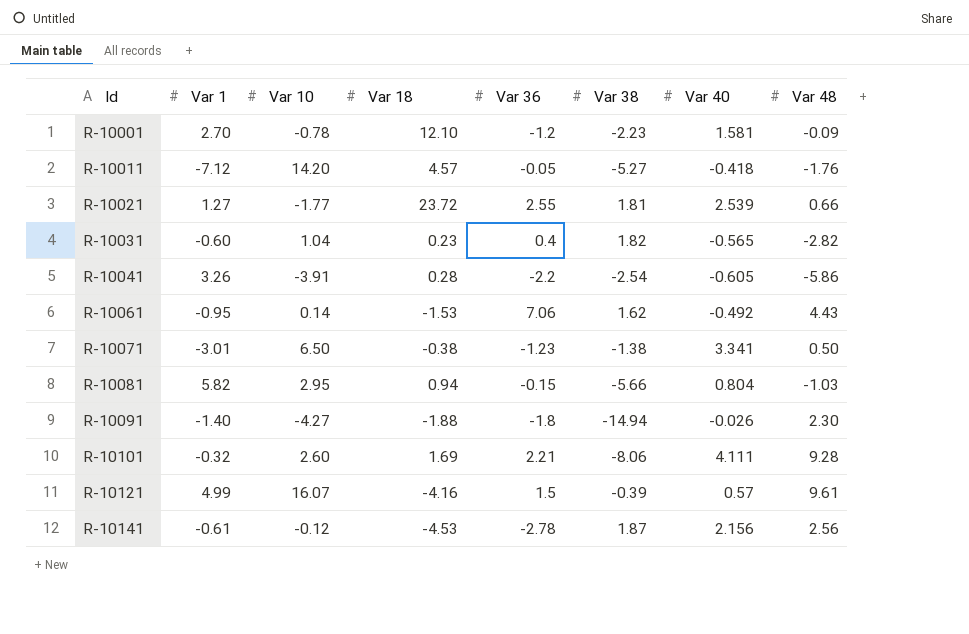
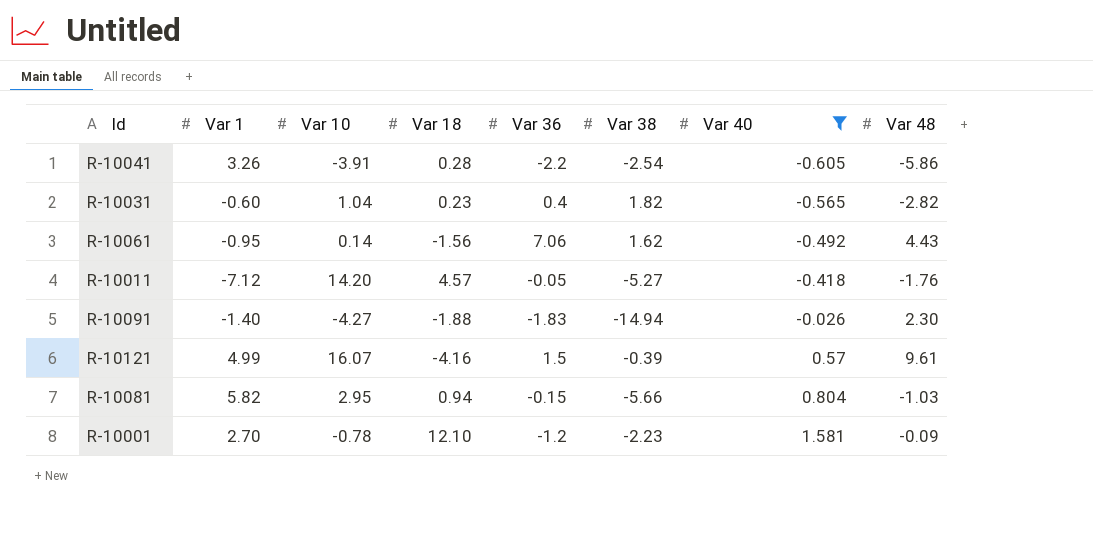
filter: none -> Var 40 <= 1.581
row order: Id ascending -> Var 40 ascending
R-10061 | Var 18: -1.53 -> -1.56
R-10091 | Var 36: -1.8 -> -1.83

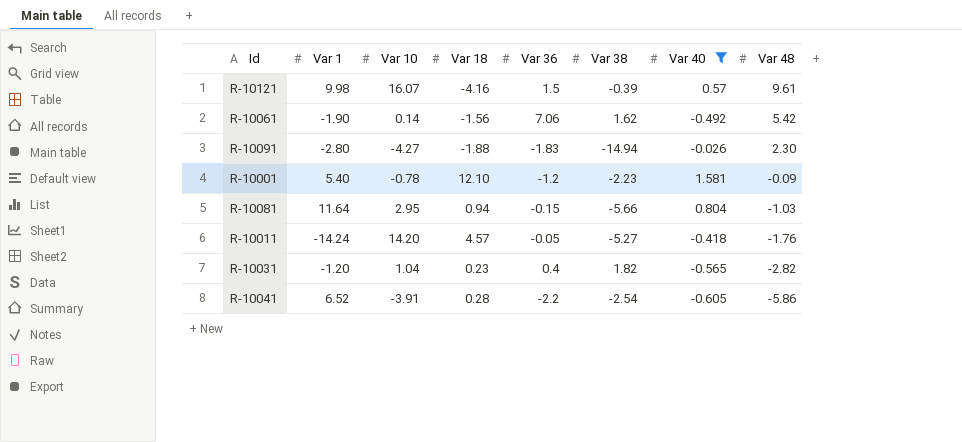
row order: Var 40 ascending -> Var 48 descending
R-10121 | Var 1: 4.99 -> 9.98
R-10061 | Var 1: -0.95 -> -1.90
R-10061 | Var 48: 4.43 -> 5.42
R-10091 | Var 1: -1.40 -> -2.80
R-10001 | Var 1: 2.70 -> 5.40
R-10081 | Var 1: 5.82 -> 11.64
R-10011 | Var 1: -7.12 -> -14.24
R-10031 | Var 1: -0.60 -> -1.20
R-10041 | Var 1: 3.26 -> 6.52

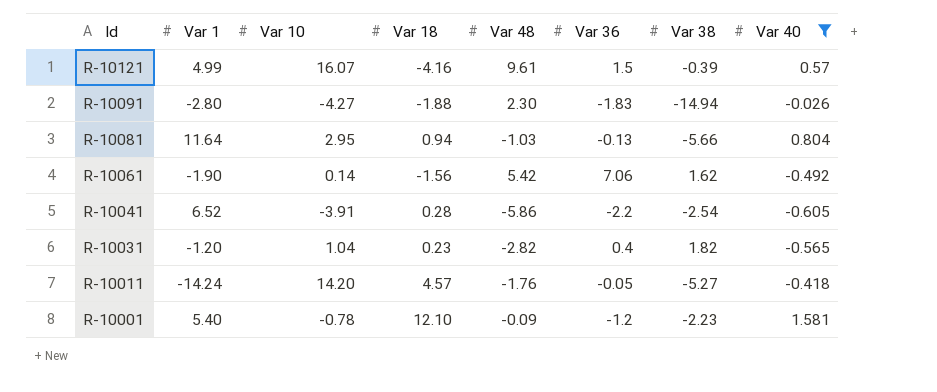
row order: Var 48 descending -> Id descending
column Var 48 | position: 8 -> 5
R-10121 | Var 1: 9.98 -> 4.99
R-10081 | Var 36: -0.15 -> -0.13

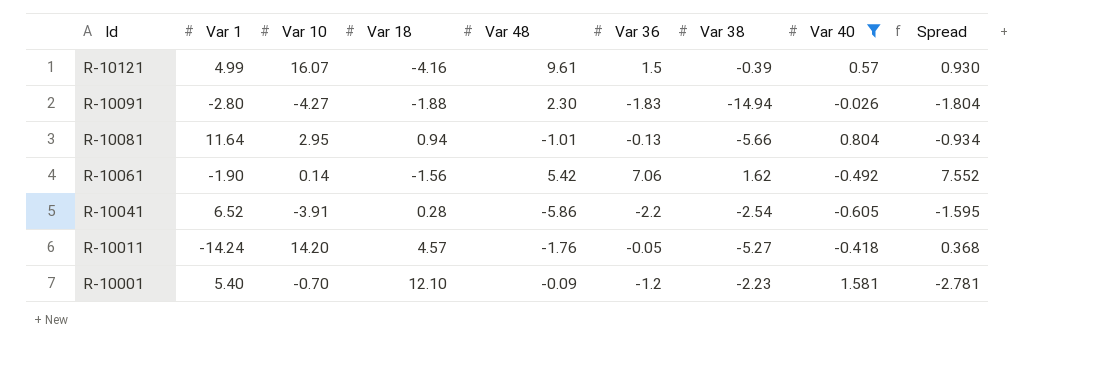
column Spread | formula: none -> [Var 36] - [Var 40]
row R-10031: -1.20 | 1.04 | 0.23 | -2.82 | 0.4 | 1.82 | -0.565 -> none
R-10081 | Var 48: -1.03 -> -1.01
R-10001 | Var 10: -0.78 -> -0.70

